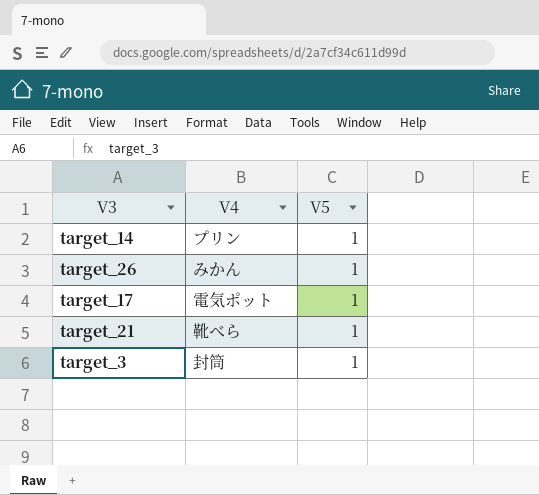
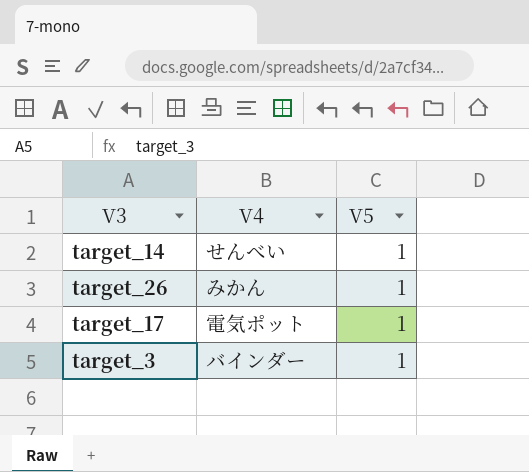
row target_21: 靴べら | 1 -> none
target_14 | V4: プリン -> せんべい
target_3 | V4: 封筒 -> バインダー

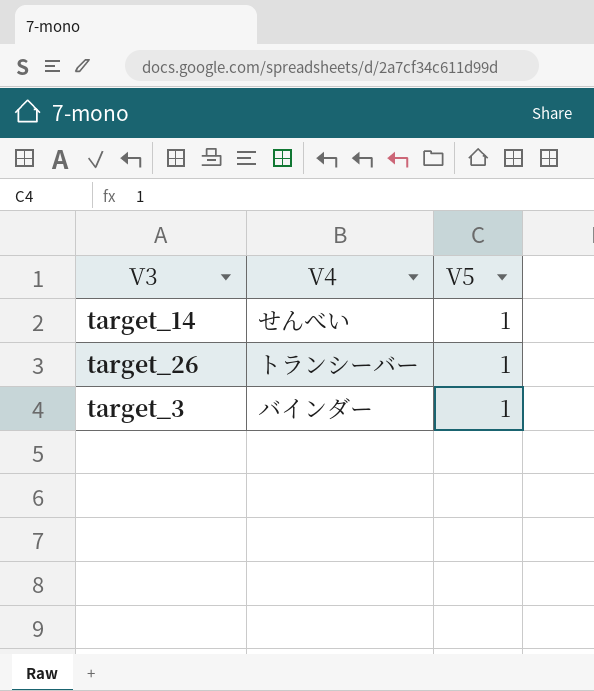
row target_17: 電気ポット | 1 -> none
target_26 | V4: みかん -> トランシーバー

